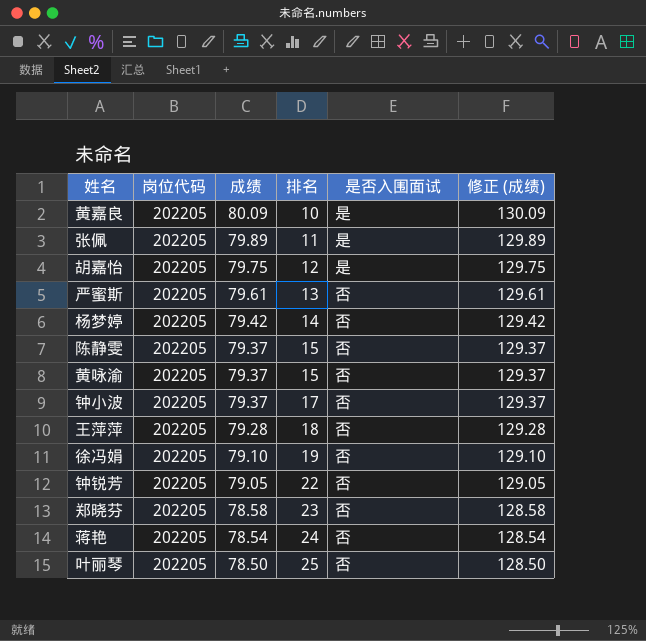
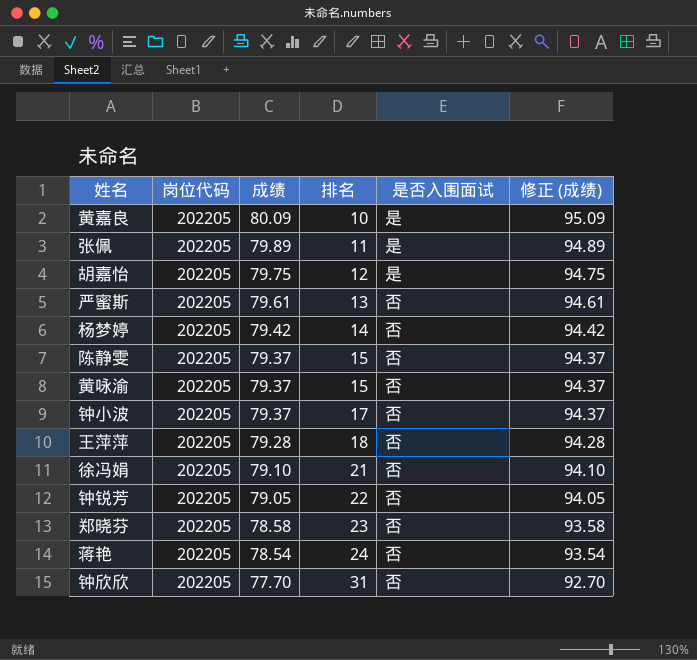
column 修正 (成绩) | formula: [成绩] + 50 -> [成绩] + 15
row 叶丽琴: 202205 | 78.50 | 25 | 否 | 128.50 -> none
徐冯娟 | 排名: 19 -> 21
row 钟欣欣: none -> 202205 | 77.70 | 31 | 否 | 92.70

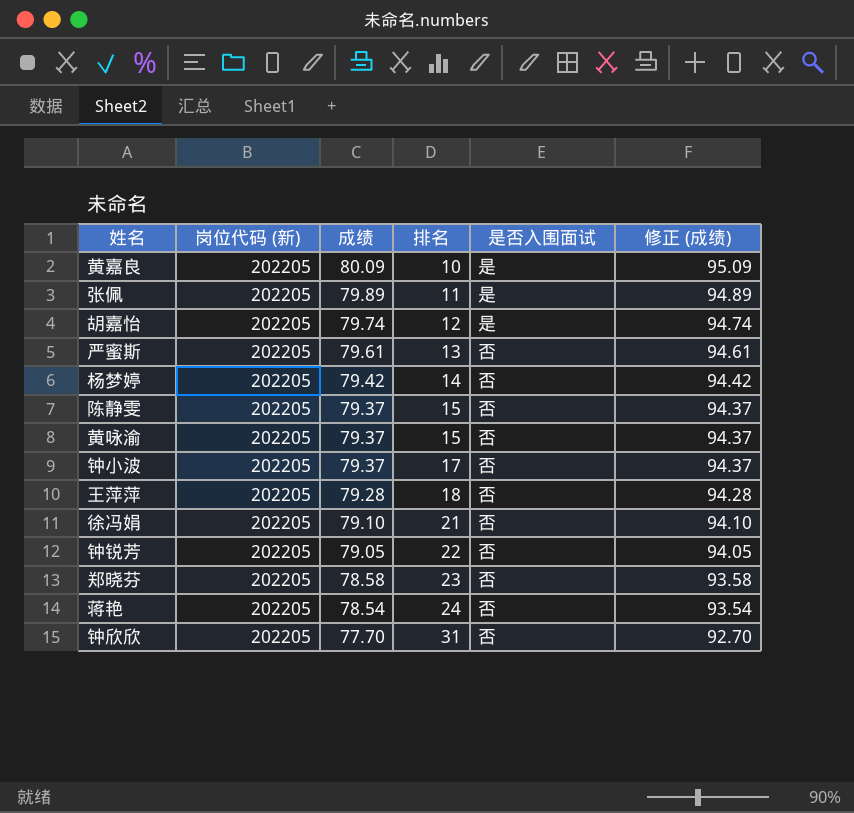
column name: 岗位代码 -> 岗位代码 (新)
胡嘉怡 | 成绩: 79.75 -> 79.74
胡嘉怡 | 修正 (成绩): 94.75 -> 94.74

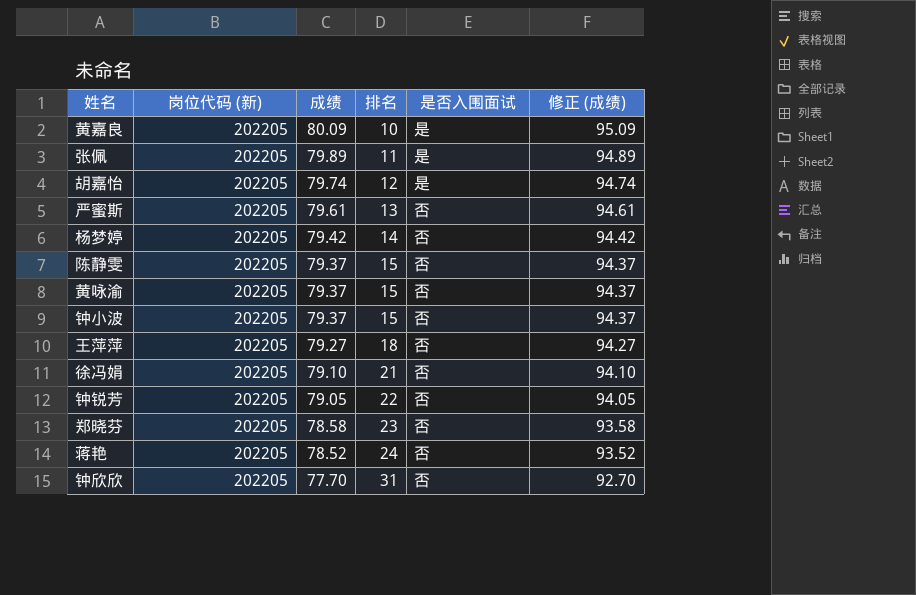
钟小波 | 排名: 17 -> 15
王萍萍 | 成绩: 79.28 -> 79.27
王萍萍 | 修正 (成绩): 94.28 -> 94.27
蒋艳 | 成绩: 78.54 -> 78.52
蒋艳 | 修正 (成绩): 93.54 -> 93.52

